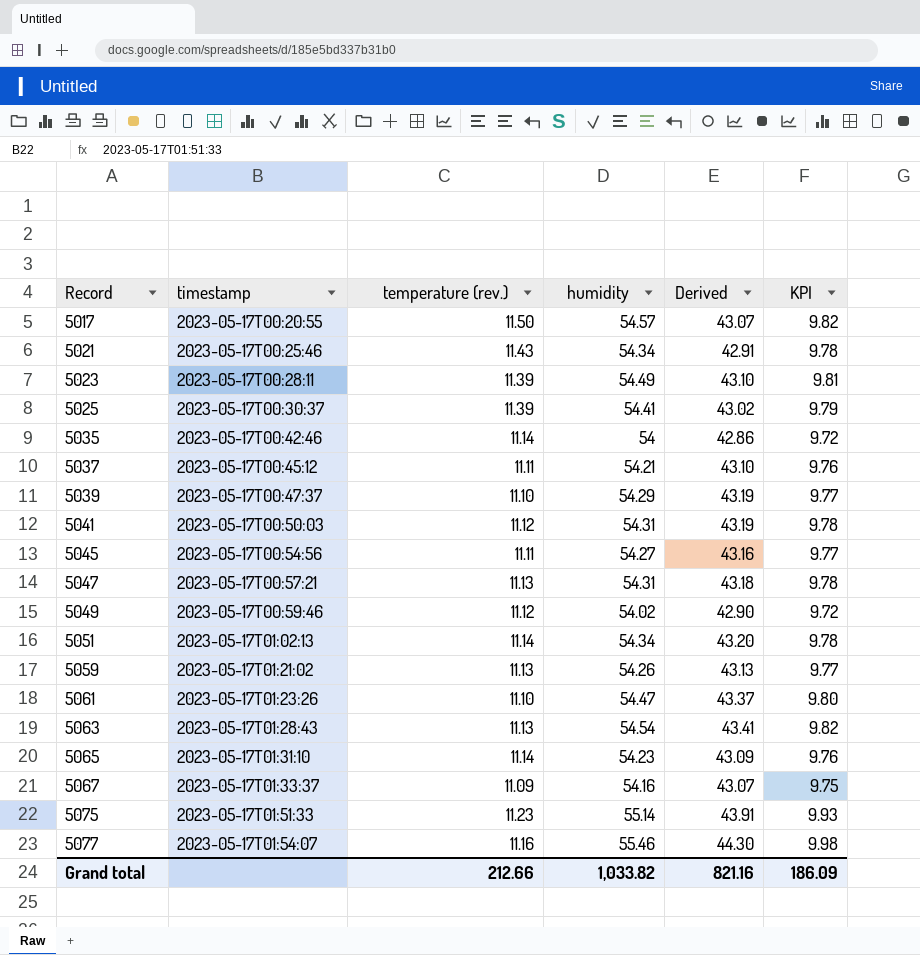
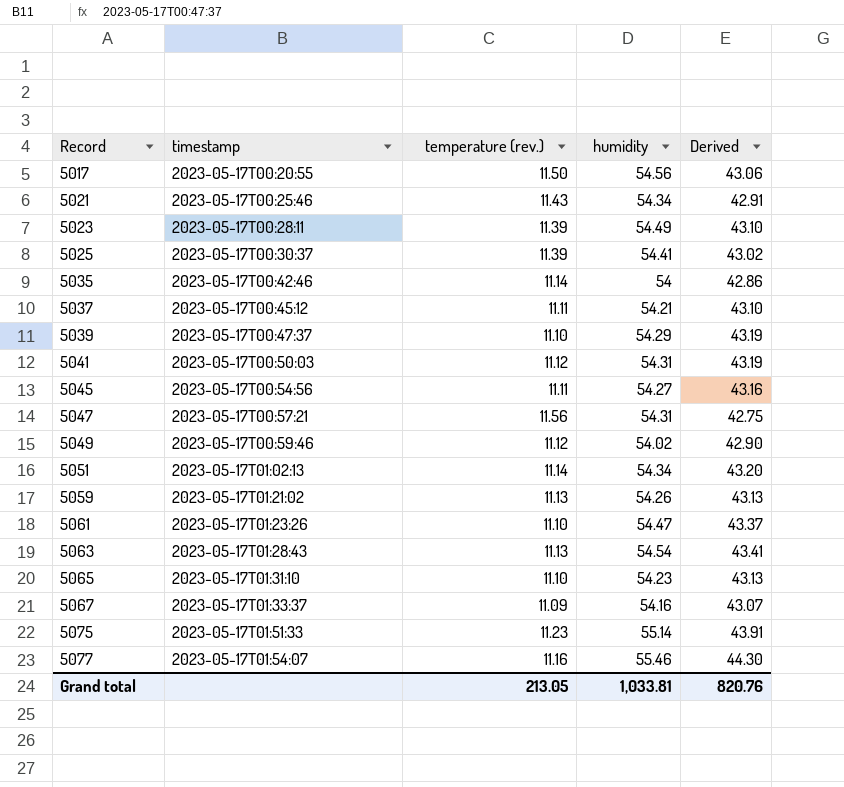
column KPI | formula: [humidity] * 0.18 -> none
5017 | humidity: 54.57 -> 54.56
5017 | Derived: 43.07 -> 43.06
5047 | temperature (rev.): 11.13 -> 11.56
5047 | Derived: 43.18 -> 42.75
5065 | temperature (rev.): 11.14 -> 11.10
5065 | Derived: 43.09 -> 43.13
Grand total | temperature (rev.): 212.66 -> 213.05
Grand total | humidity: 1,033.82 -> 1,033.81
Grand total | Derived: 821.16 -> 820.76

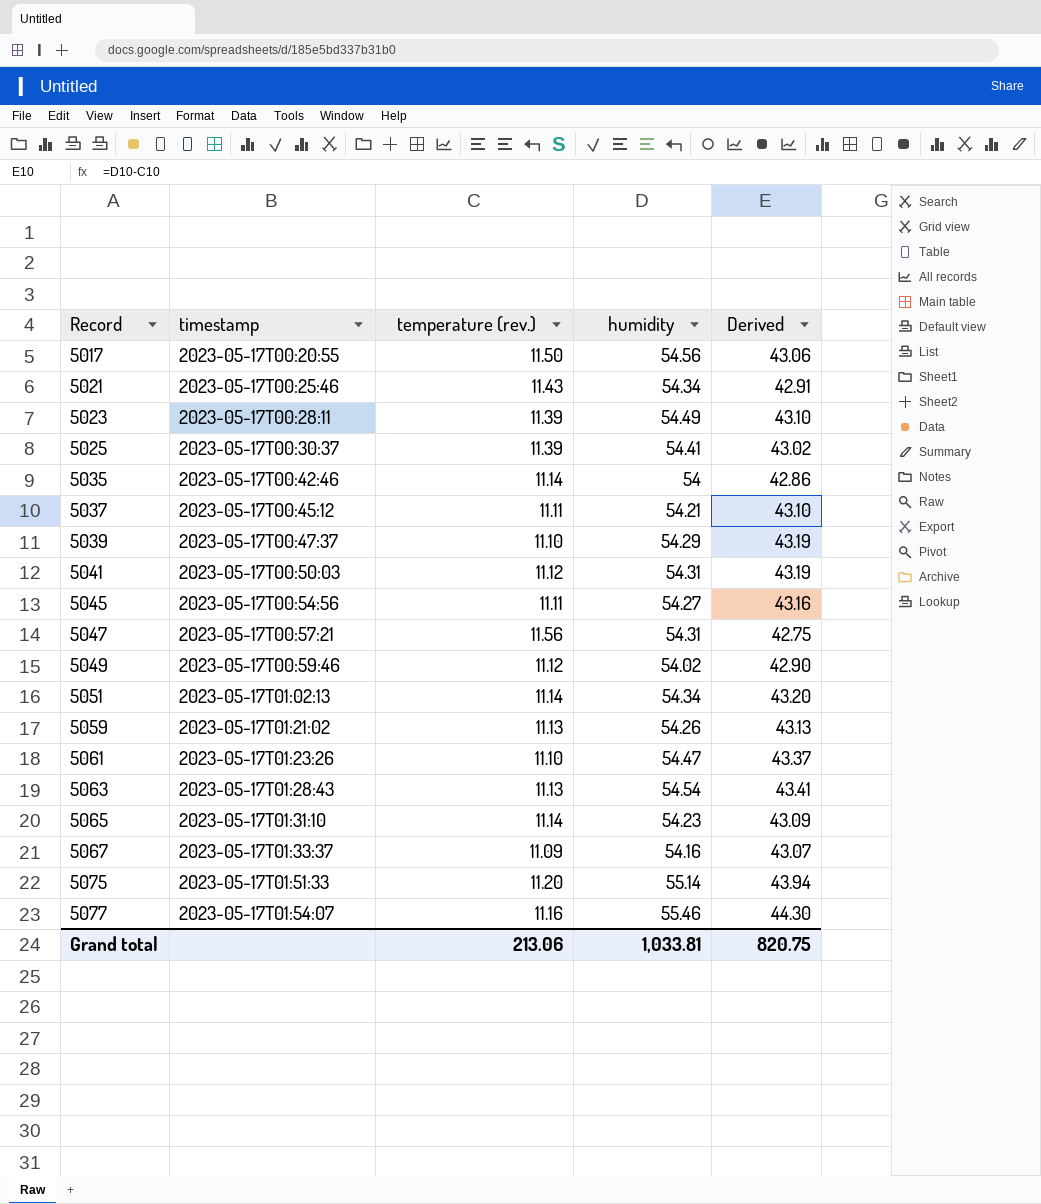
5065 | temperature (rev.): 11.10 -> 11.14
5065 | Derived: 43.13 -> 43.09
5075 | temperature (rev.): 11.23 -> 11.20
5075 | Derived: 43.91 -> 43.94
Grand total | temperature (rev.): 213.05 -> 213.06
Grand total | Derived: 820.76 -> 820.75

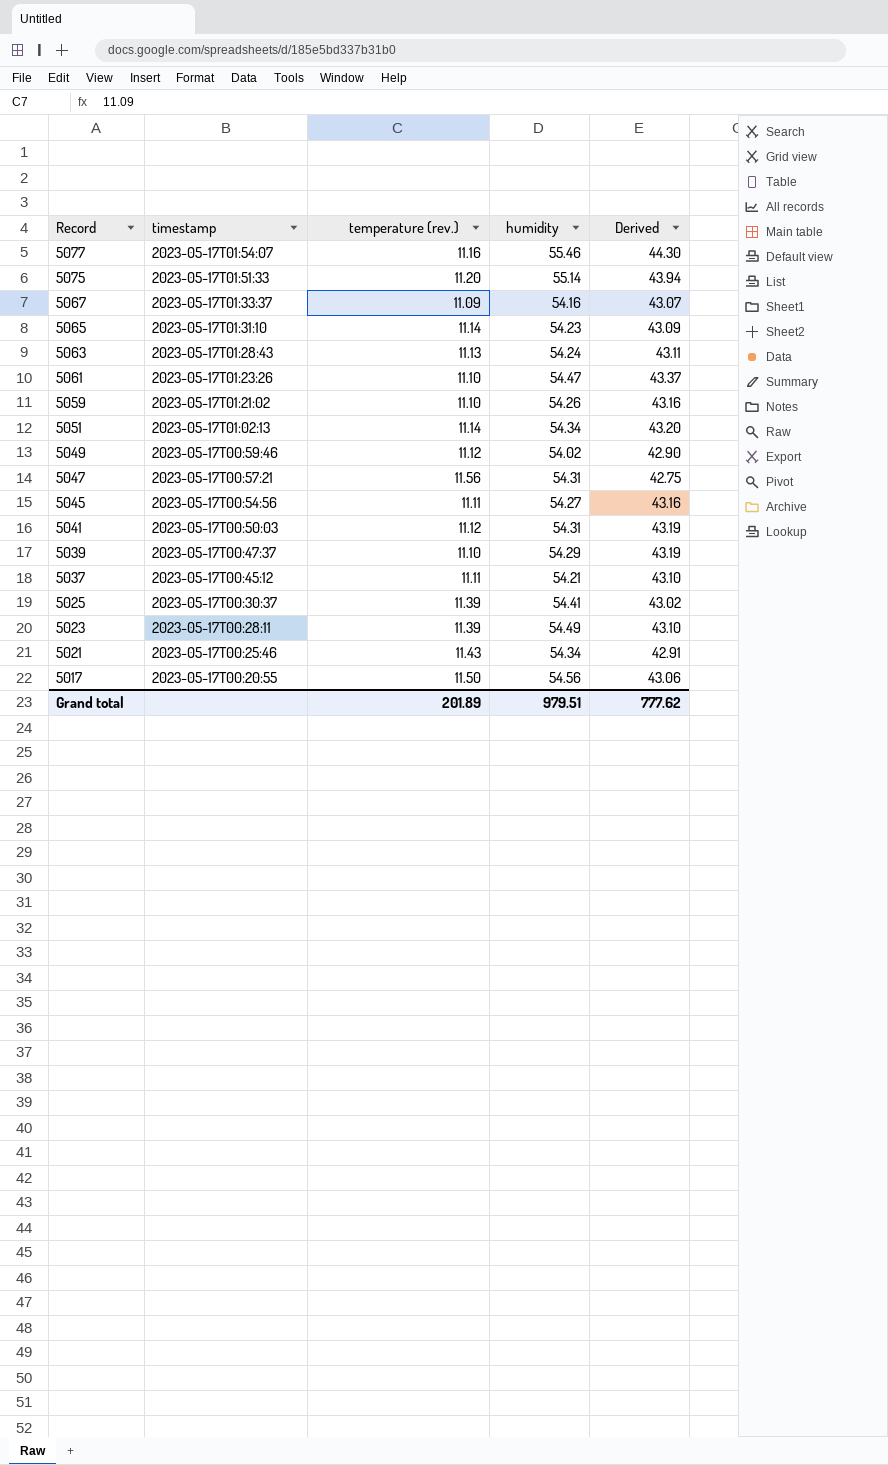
row order: Record ascending -> Record descending
row 5035: 2023-05-17T00:42:46 | 11.14 | 54 | 42.86 -> none
5063 | humidity: 54.54 -> 54.24
5063 | Derived: 43.41 -> 43.11
5059 | temperature (rev.): 11.13 -> 11.10
5059 | Derived: 43.13 -> 43.16
Grand total | temperature (rev.): 213.06 -> 201.89
Grand total | humidity: 1,033.81 -> 979.51
Grand total | Derived: 820.75 -> 777.62

